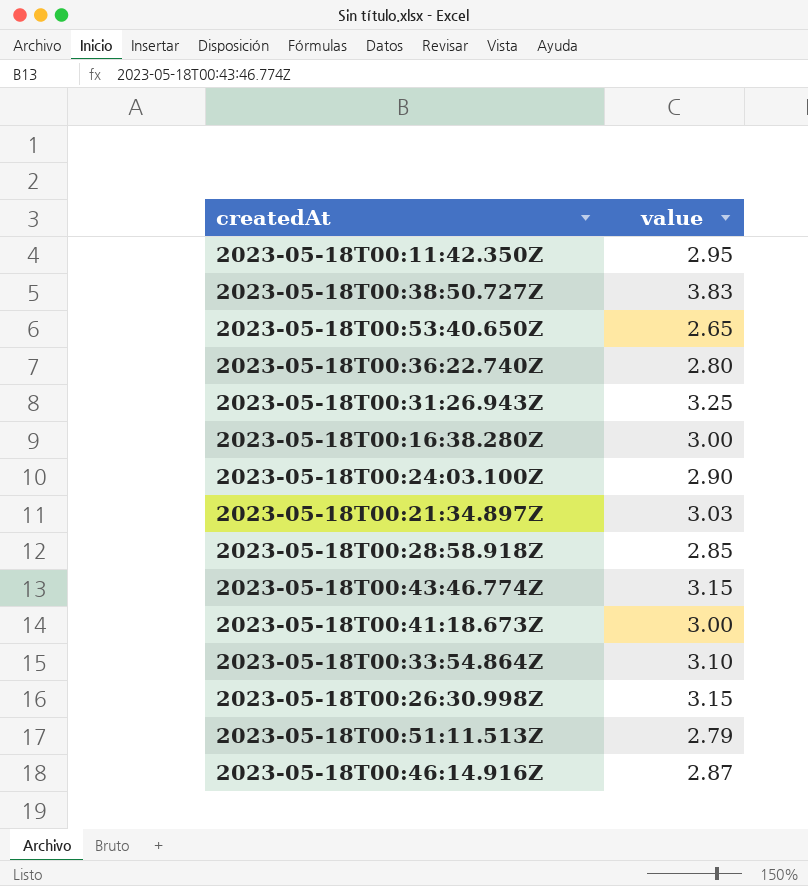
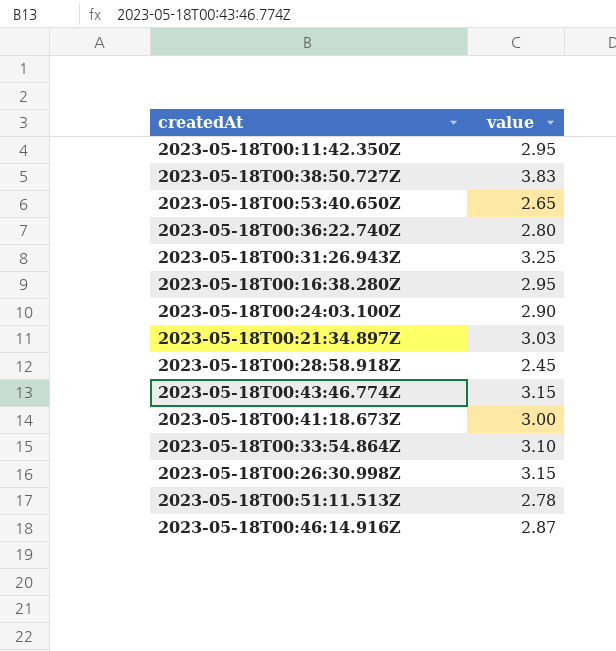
2023-05-18T00:16:38.280Z | value: 3.00 -> 2.95
2023-05-18T00:28:58.918Z | value: 2.85 -> 2.45
2023-05-18T00:51:11.513Z | value: 2.79 -> 2.78

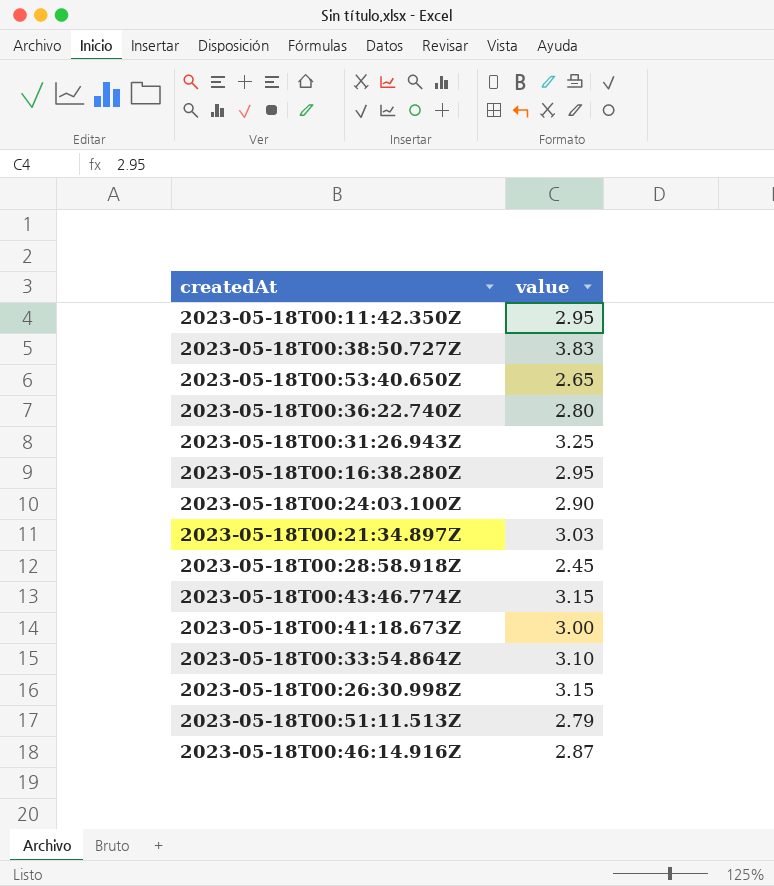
2023-05-18T00:51:11.513Z | value: 2.78 -> 2.79

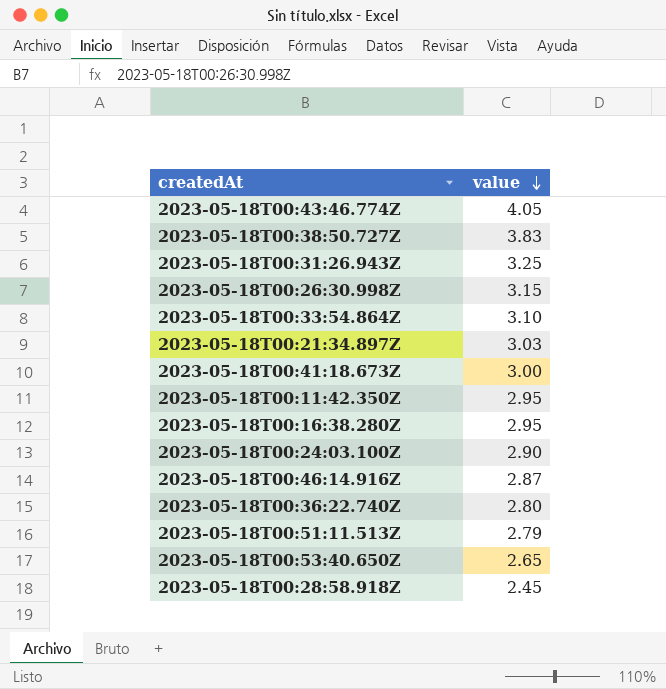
row order: none -> value descending
2023-05-18T00:43:46.774Z | value: 3.15 -> 4.05

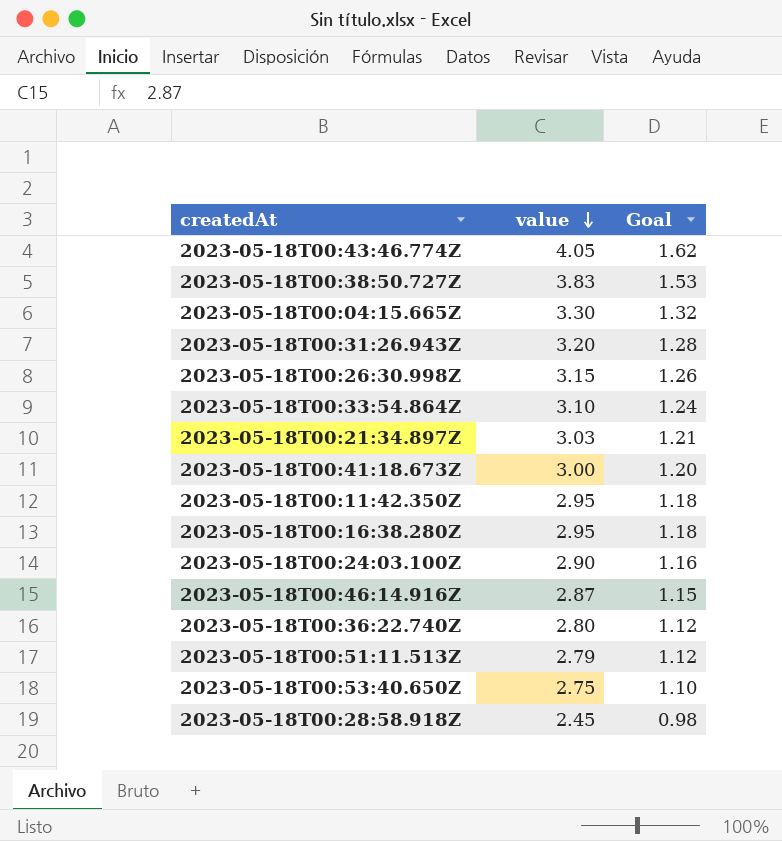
column Goal | formula: none -> [value] * 0.4
row 2023-05-18T00:04:15.665Z: none -> 3.30 | 1.32
2023-05-18T00:31:26.943Z | value: 3.25 -> 3.20
2023-05-18T00:53:40.650Z | value: 2.65 -> 2.75

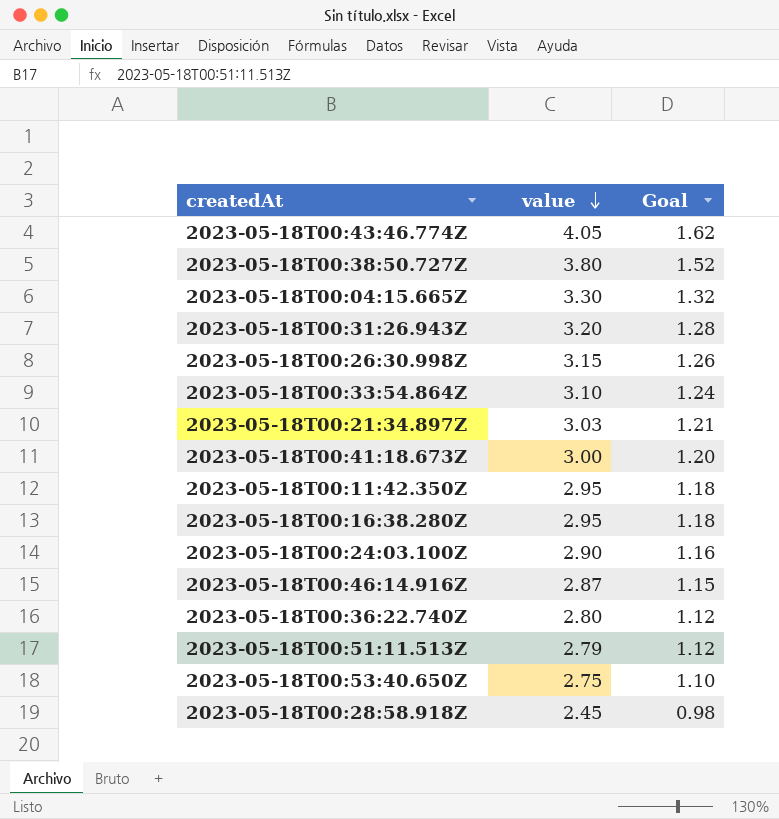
2023-05-18T00:38:50.727Z | value: 3.83 -> 3.80
2023-05-18T00:38:50.727Z | Goal: 1.53 -> 1.52

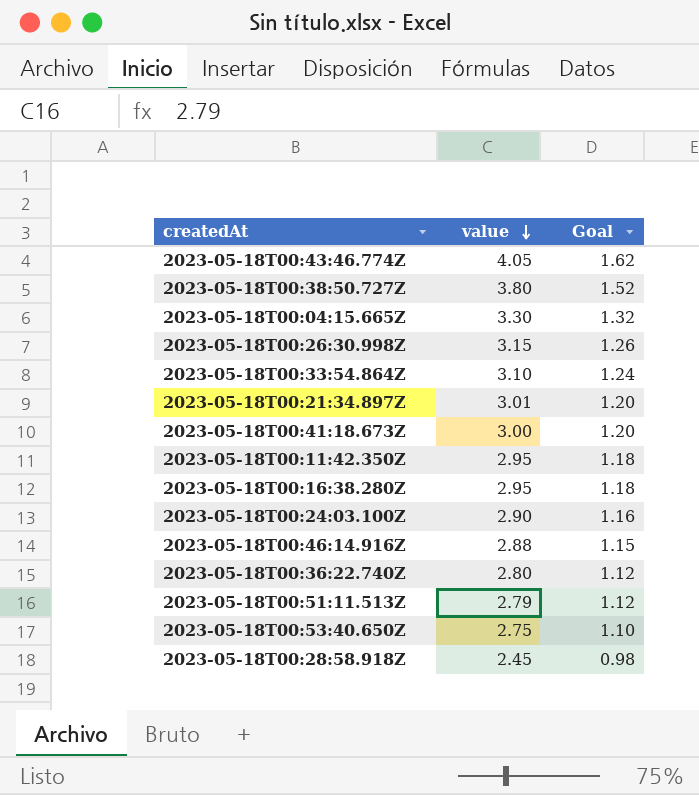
row 2023-05-18T00:31:26.943Z: 3.20 | 1.28 -> none
2023-05-18T00:21:34.897Z | value: 3.03 -> 3.01
2023-05-18T00:21:34.897Z | Goal: 1.21 -> 1.20
2023-05-18T00:46:14.916Z | value: 2.87 -> 2.88

